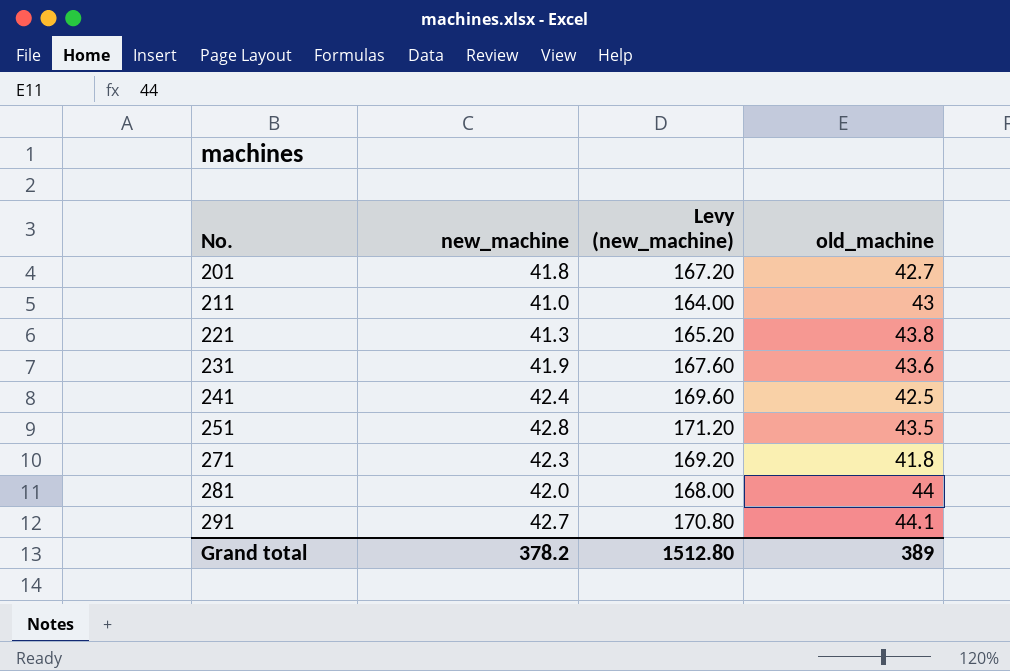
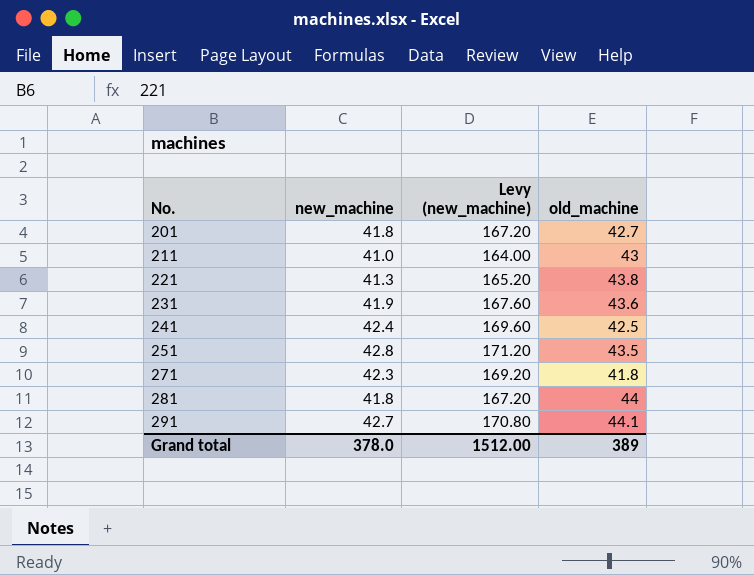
281 | new_machine: 42.0 -> 41.8
281 | Levy (new_machine): 168.00 -> 167.20
Grand total | new_machine: 378.2 -> 378.0
Grand total | Levy (new_machine): 1512.80 -> 1512.00

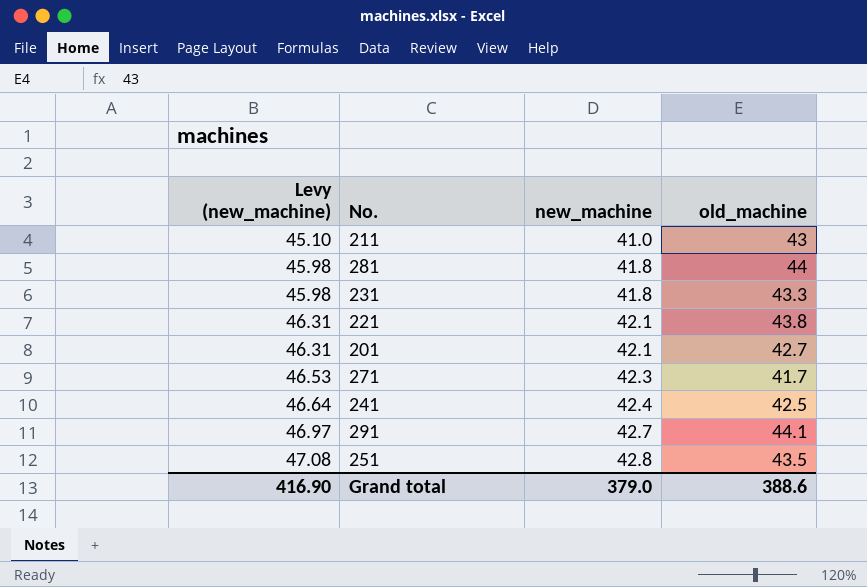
row order: No. ascending -> Levy (new_machine) ascending
column Levy (new_machine) | formula: [new_machine] * 4 -> [new_machine] * 1.1
column Levy (new_machine) | position: 3 -> 1
231 | new_machine: 41.9 -> 41.8
231 | old_machine: 43.6 -> 43.3
221 | new_machine: 41.3 -> 42.1
201 | new_machine: 41.8 -> 42.1
271 | old_machine: 41.8 -> 41.7
Grand total | Levy (new_machine): 1512.00 -> 416.90
Grand total | new_machine: 378.0 -> 379.0
Grand total | old_machine: 389 -> 388.6

